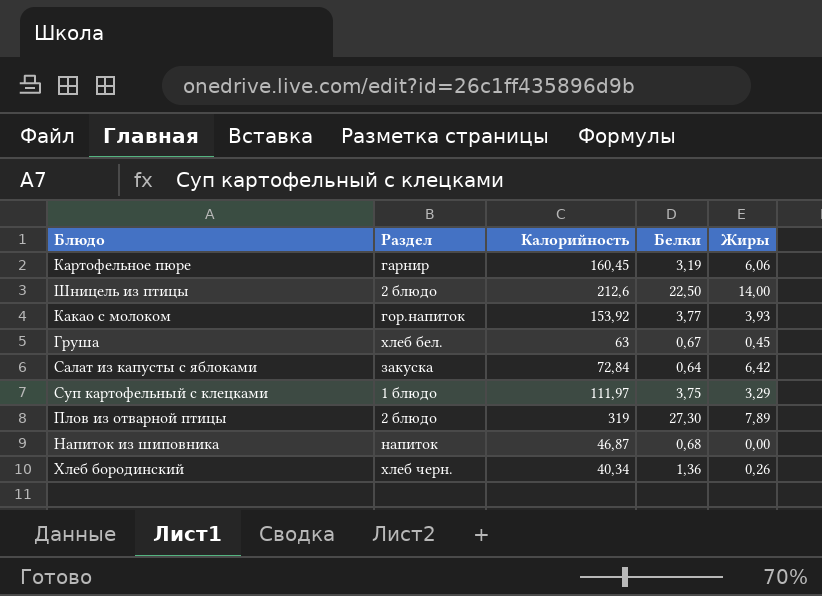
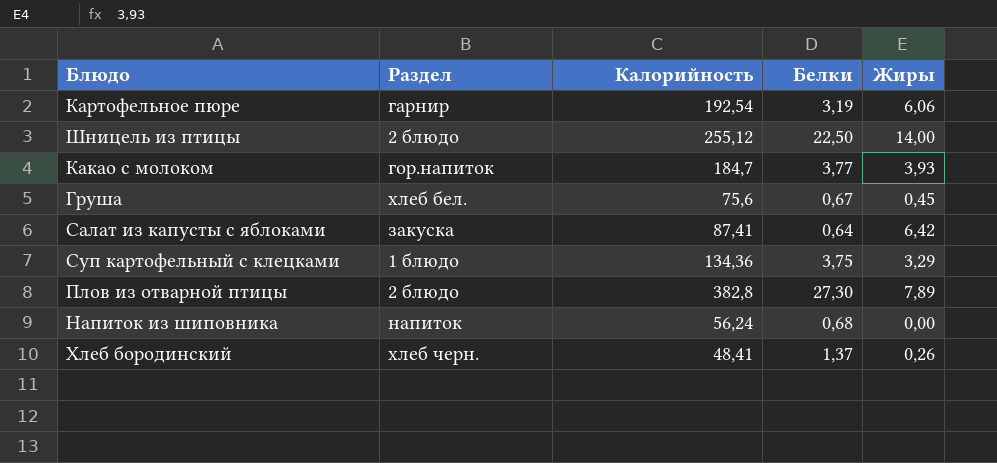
Картофельное пюре | Калорийность: 160,45 -> 192,54
Шницель из птицы | Калорийность: 212,6 -> 255,12
Какао с молоком | Калорийность: 153,92 -> 184,7
Груша | Калорийность: 63 -> 75,6
Салат из капусты с яблоками | Калорийность: 72,84 -> 87,41
Суп картофельный с клецками | Калорийность: 111,97 -> 134,36
Плов из отварной птицы | Калорийность: 319 -> 382,8
Напиток из шиповника | Калорийность: 46,87 -> 56,24
Хлеб бородинский | Калорийность: 40,34 -> 48,41
Хлеб бородинский | Белки: 1,36 -> 1,37

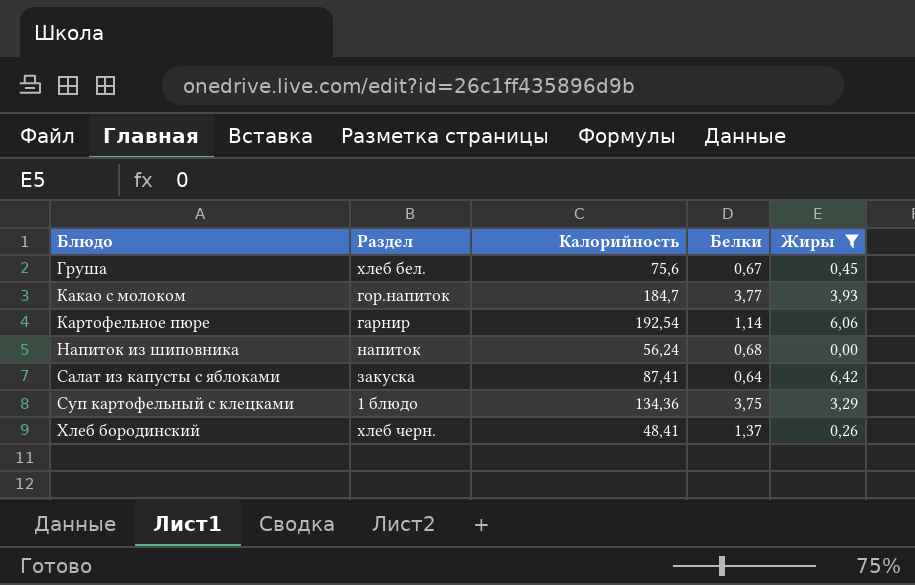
filter: none -> Жиры <= 6,42
row order: none -> Блюдо ascending
Картофельное пюре | Белки: 3,19 -> 1,14

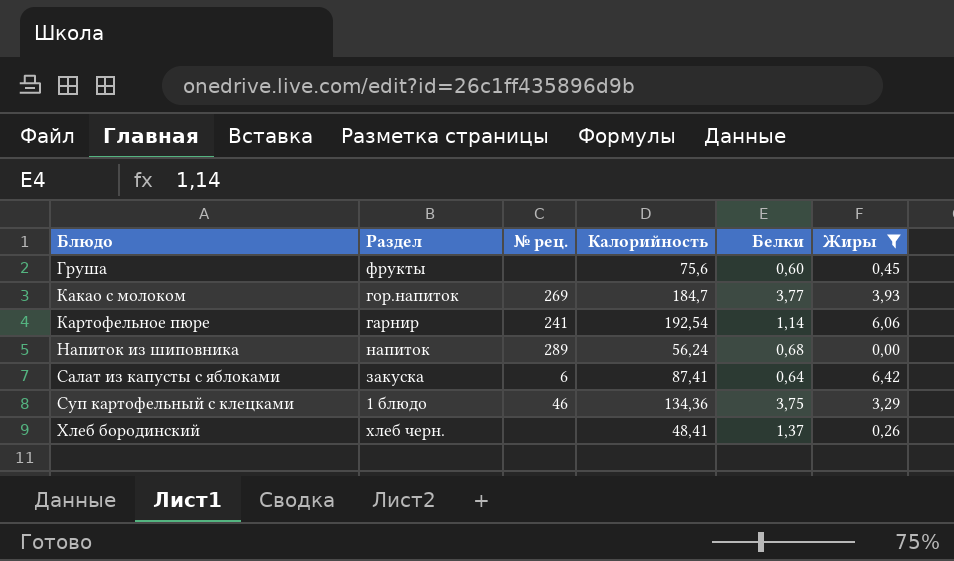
column № рец. | position: none -> 3
Груша | Раздел: хлеб бел. -> фрукты
Груша | Белки: 0,67 -> 0,60

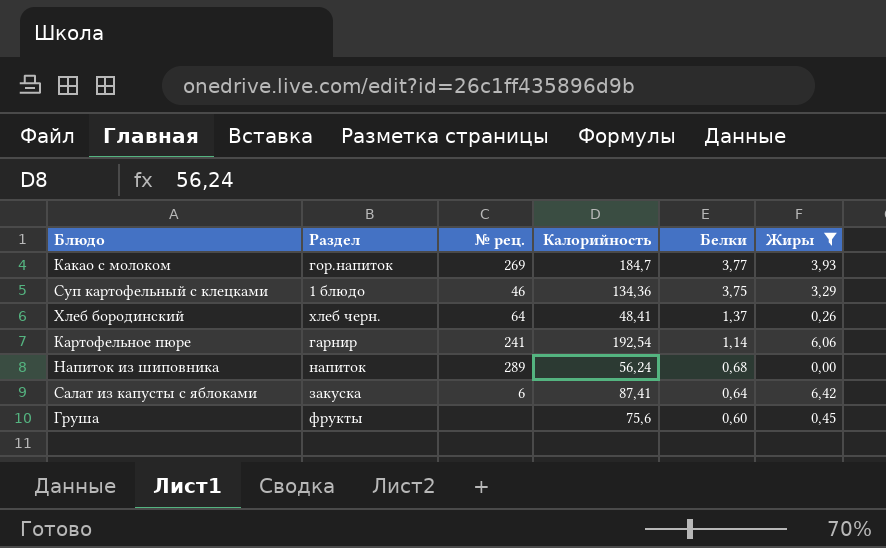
row order: Блюдо ascending -> Белки descending
Хлеб бородинский | № рец.: none -> 64

